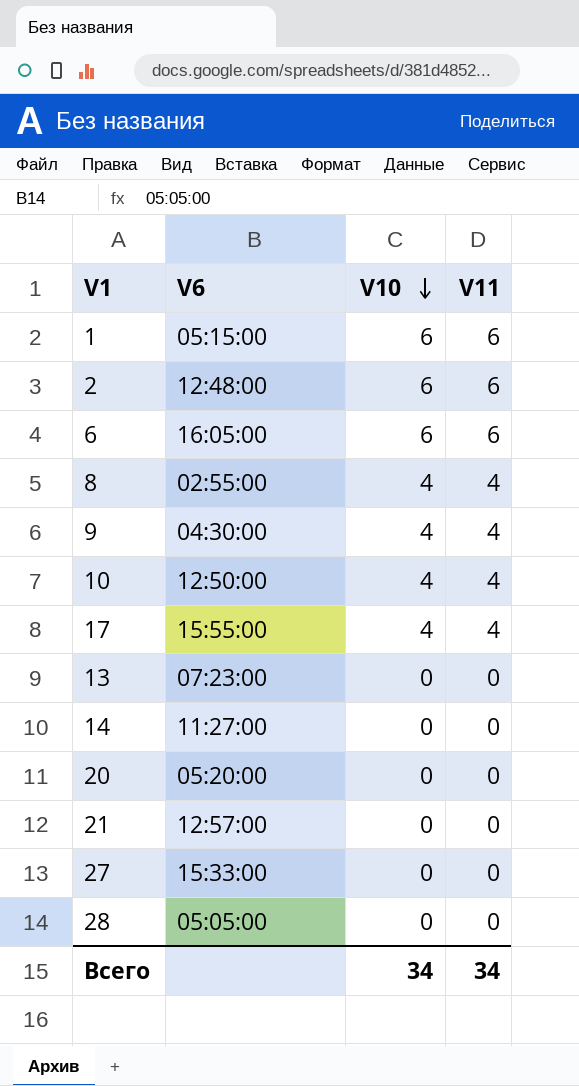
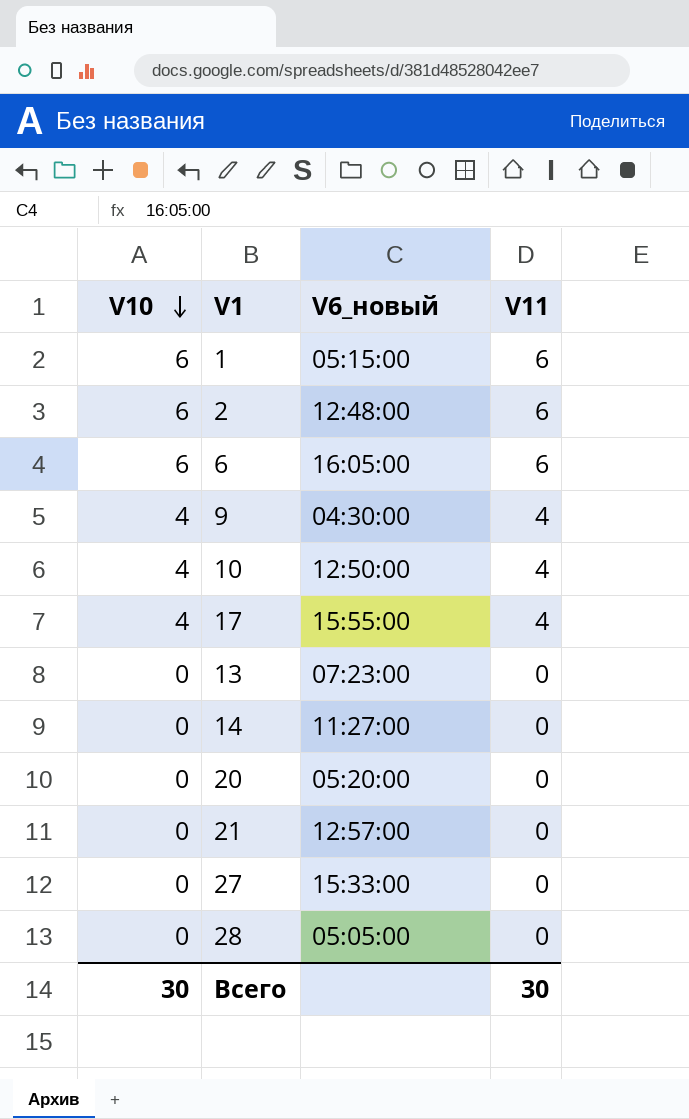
column V10 | position: 3 -> 1
column name: V6 -> V6_новый
row 8: 02:55:00 | 4 | 4 -> none
Всего | V10: 34 -> 30
Всего | V11: 34 -> 30

